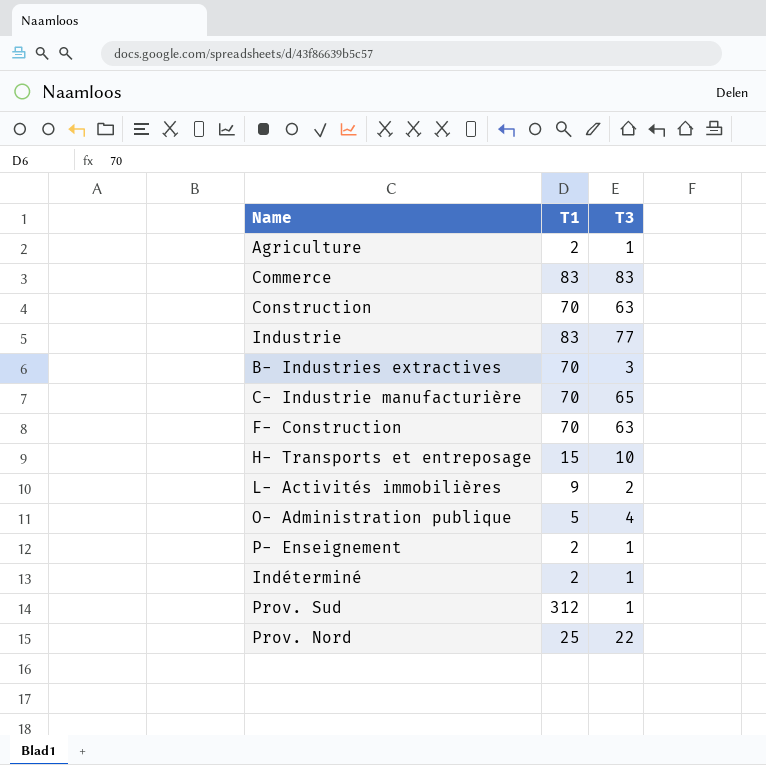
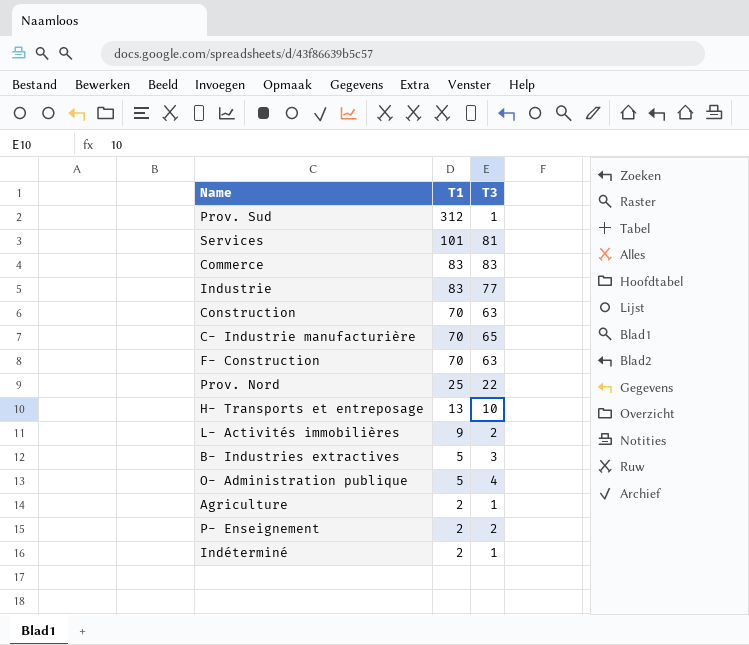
row order: none -> T1 descending
row Services: none -> 101 | 81
H- Transports et entreposage | T1: 15 -> 13
B- Industries extractives | T1: 70 -> 5
P- Enseignement | T3: 1 -> 2

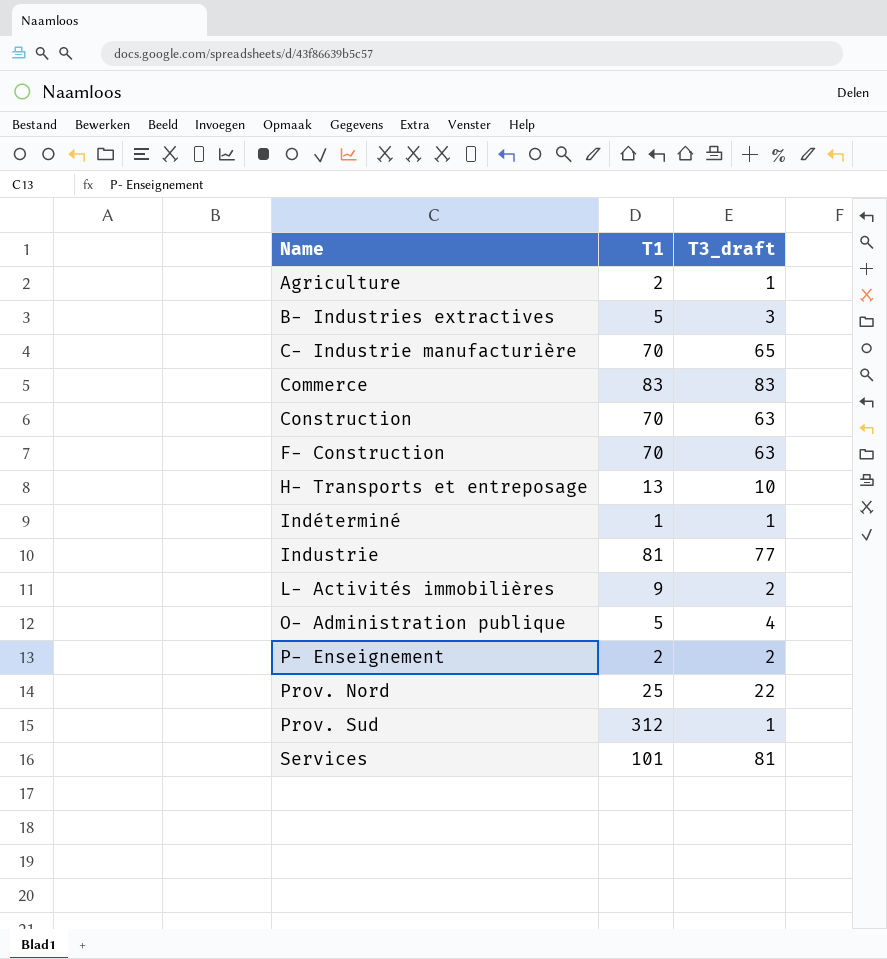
row order: T1 descending -> Name ascending
column name: T3 -> T3_draft
Indéterminé | T1: 2 -> 1
Industrie | T1: 83 -> 81

